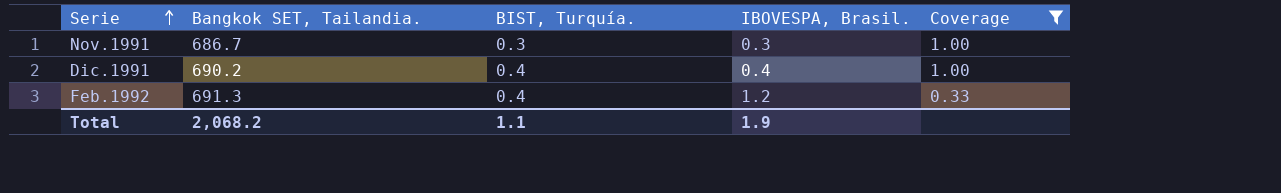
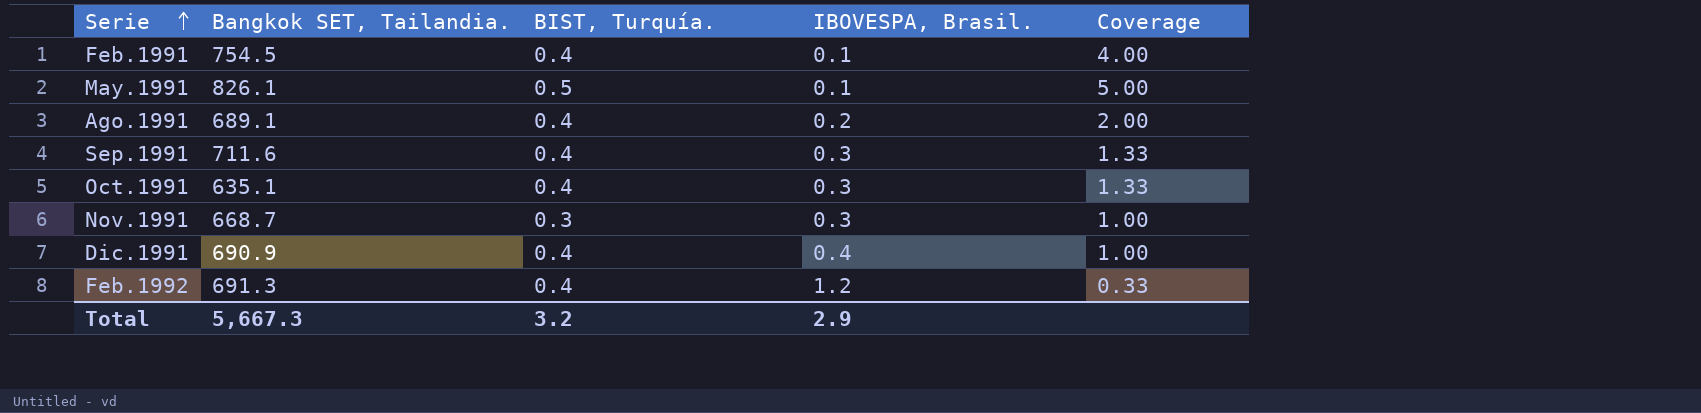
filter: Coverage <= 1.00 -> none
Nov.1991 | Bangkok SET, Tailandia.: 686.7 -> 668.7
Dic.1991 | Bangkok SET, Tailandia.: 690.2 -> 690.9
Total | Bangkok SET, Tailandia.: 2,068.2 -> 5,667.3
Total | BIST, Turquía.: 1.1 -> 3.2
Total | IBOVESPA, Brasil.: 1.9 -> 2.9

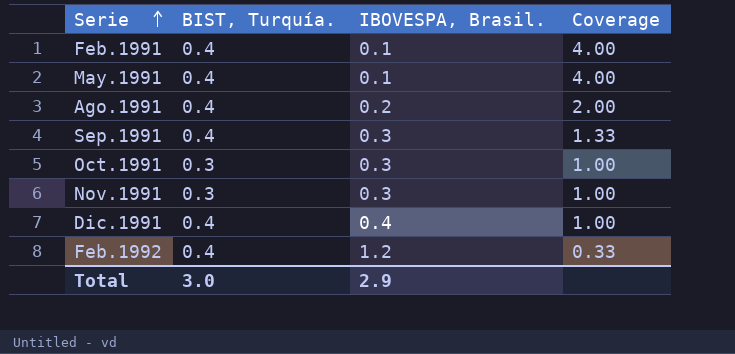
column Bangkok SET, Tailandia. | position: 2 -> none
May.1991 | BIST, Turquía.: 0.5 -> 0.4
May.1991 | Coverage: 5.00 -> 4.00
Oct.1991 | BIST, Turquía.: 0.4 -> 0.3
Oct.1991 | Coverage: 1.33 -> 1.00
Total | BIST, Turquía.: 3.2 -> 3.0

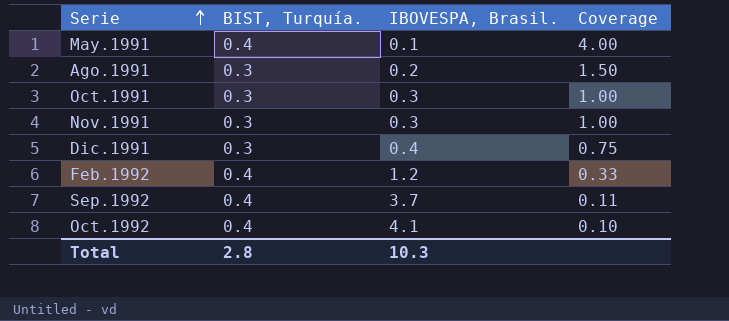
row Feb.1991: 0.4 | 0.1 | 4.00 -> none
row Sep.1991: 0.4 | 0.3 | 1.33 -> none
Ago.1991 | BIST, Turquía.: 0.4 -> 0.3
Ago.1991 | Coverage: 2.00 -> 1.50
Dic.1991 | BIST, Turquía.: 0.4 -> 0.3
Dic.1991 | Coverage: 1.00 -> 0.75
row Sep.1992: none -> 0.4 | 3.7 | 0.11
row Oct.1992: none -> 0.4 | 4.1 | 0.10
Total | BIST, Turquía.: 3.0 -> 2.8
Total | IBOVESPA, Brasil.: 2.9 -> 10.3

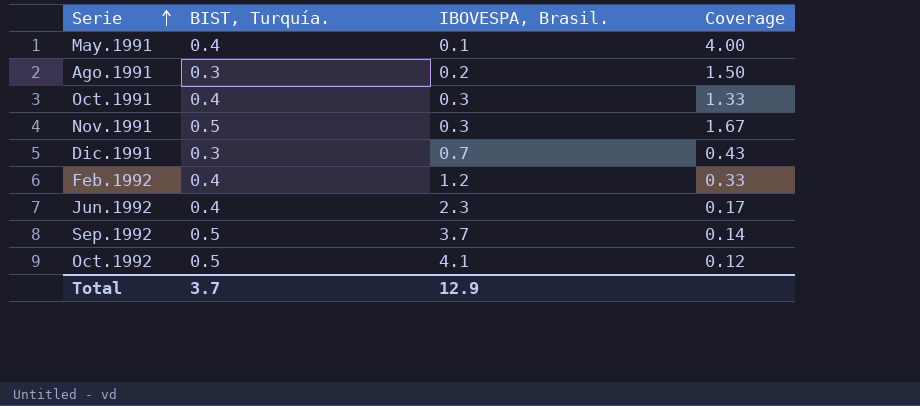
Oct.1991 | BIST, Turquía.: 0.3 -> 0.4
Oct.1991 | Coverage: 1.00 -> 1.33
Nov.1991 | BIST, Turquía.: 0.3 -> 0.5
Nov.1991 | Coverage: 1.00 -> 1.67
Dic.1991 | IBOVESPA, Brasil.: 0.4 -> 0.7
Dic.1991 | Coverage: 0.75 -> 0.43
row Jun.1992: none -> 0.4 | 2.3 | 0.17
Sep.1992 | BIST, Turquía.: 0.4 -> 0.5
Sep.1992 | Coverage: 0.11 -> 0.14
Oct.1992 | BIST, Turquía.: 0.4 -> 0.5
Oct.1992 | Coverage: 0.10 -> 0.12
Total | BIST, Turquía.: 2.8 -> 3.7
Total | IBOVESPA, Brasil.: 10.3 -> 12.9

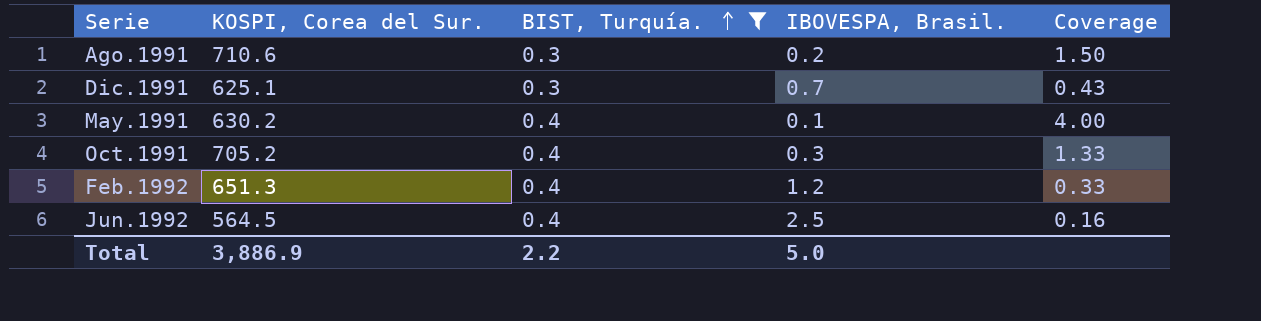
filter: none -> BIST, Turquía. != 0.5
row order: Serie ascending -> BIST, Turquía. ascending
column KOSPI, Corea del Sur. | position: none -> 2
Jun.1992 | IBOVESPA, Brasil.: 2.3 -> 2.5
Jun.1992 | Coverage: 0.17 -> 0.16
Total | BIST, Turquía.: 3.7 -> 2.2
Total | IBOVESPA, Brasil.: 12.9 -> 5.0

